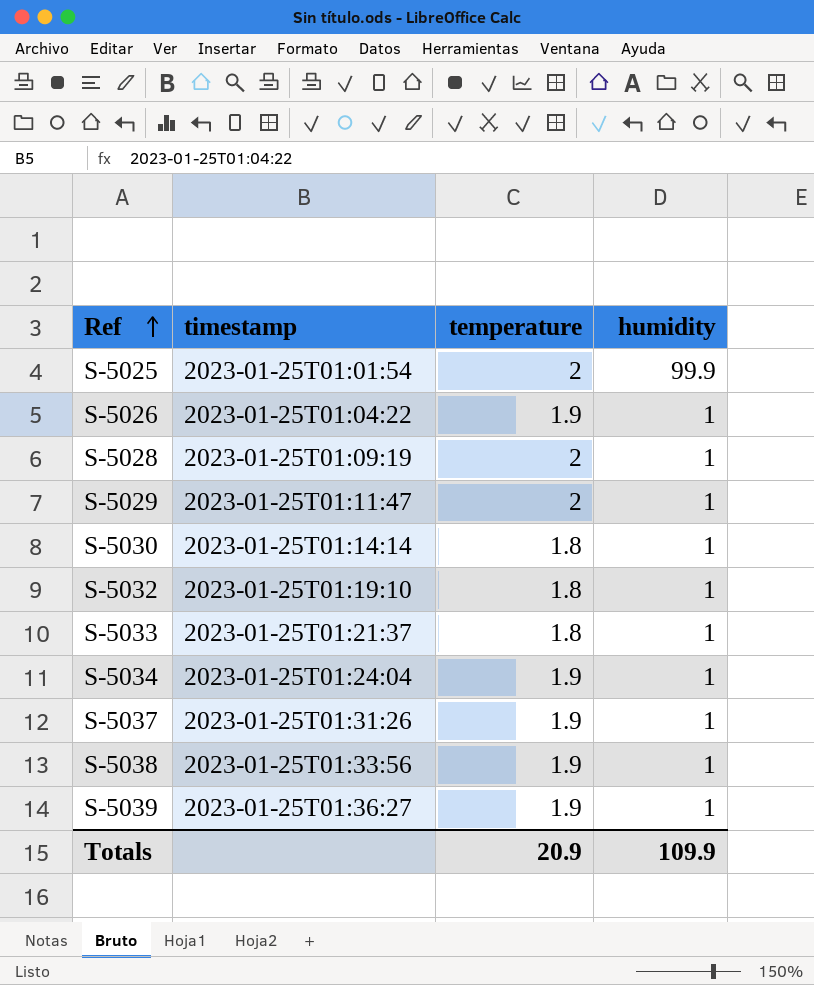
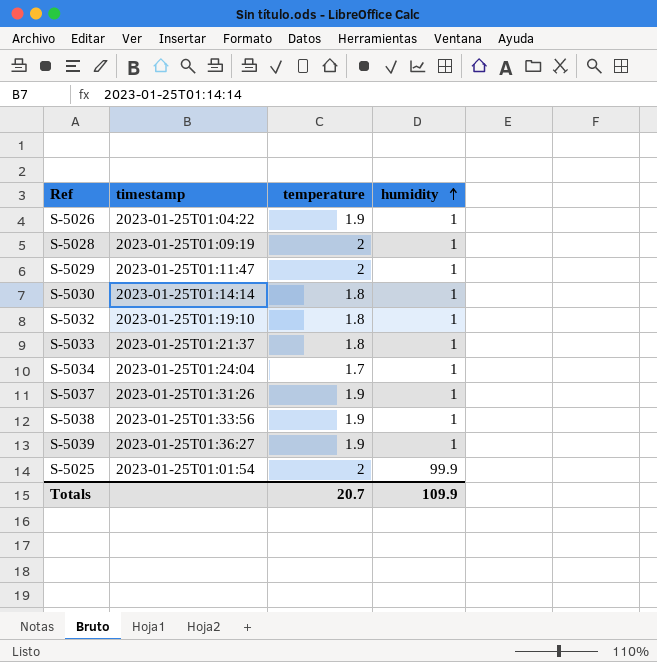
row order: Ref ascending -> humidity ascending
S-5034 | temperature: 1.9 -> 1.7
Totals | temperature: 20.9 -> 20.7

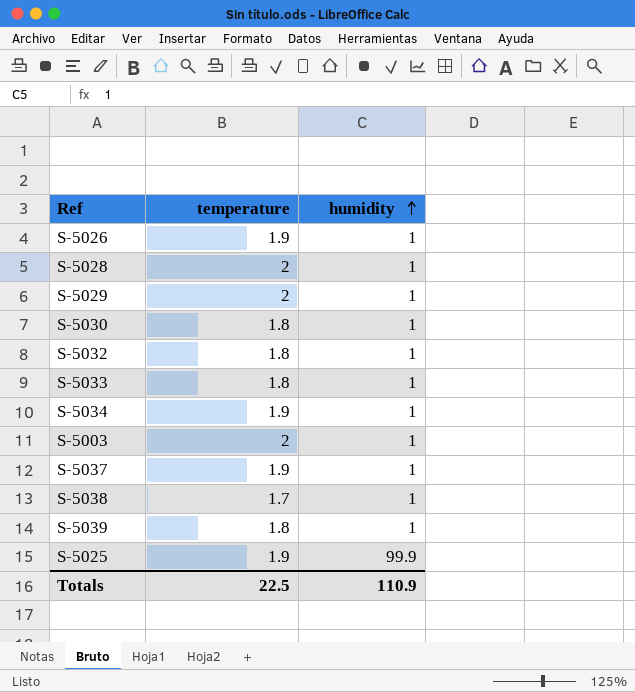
column timestamp | position: 2 -> none
S-5034 | temperature: 1.7 -> 1.9
row S-5003: none -> 2 | 1
S-5038 | temperature: 1.9 -> 1.7
S-5039 | temperature: 1.9 -> 1.8
S-5025 | temperature: 2 -> 1.9
Totals | temperature: 20.7 -> 22.5
Totals | humidity: 109.9 -> 110.9

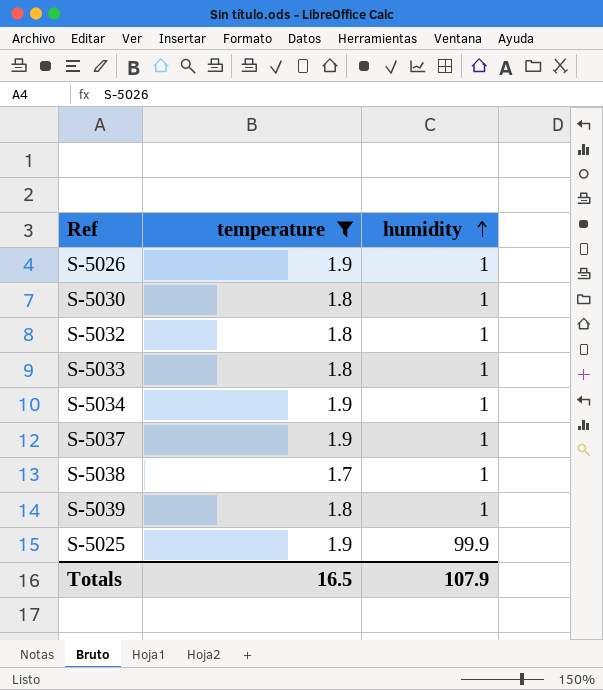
filter: none -> temperature != 2
Totals | temperature: 22.5 -> 16.5
Totals | humidity: 110.9 -> 107.9

